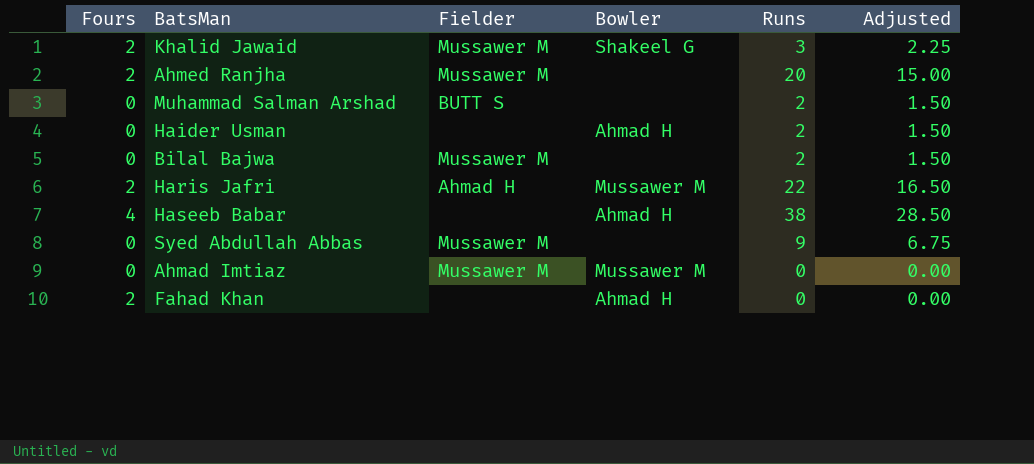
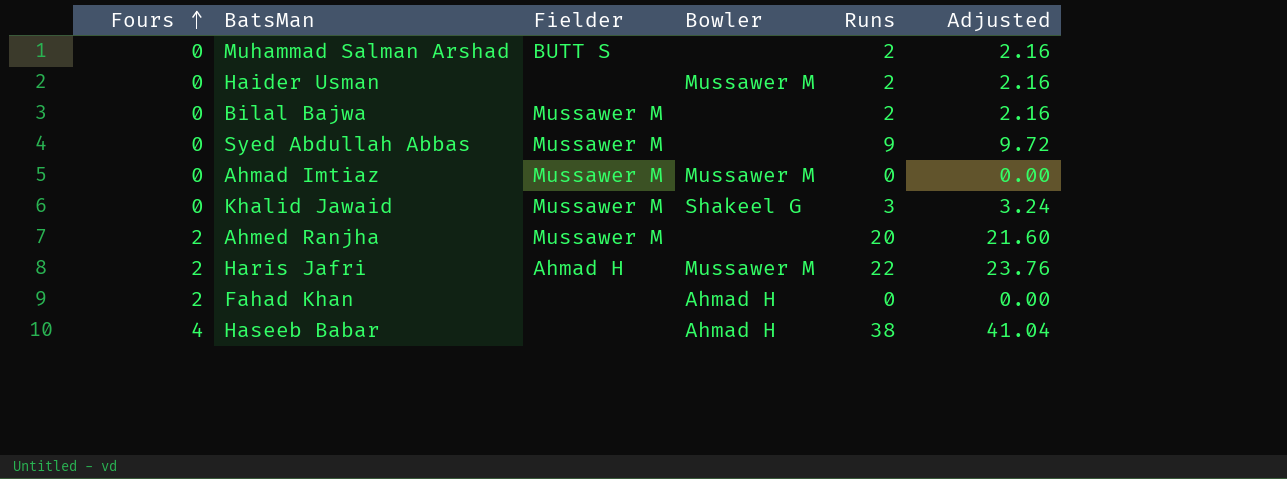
row order: none -> Fours ascending
column Adjusted | formula: [Runs] * 0.75 -> [Runs] * 1.08
Haider Usman | Bowler: Ahmad H -> Mussawer M
Khalid Jawaid | Fours: 2 -> 0

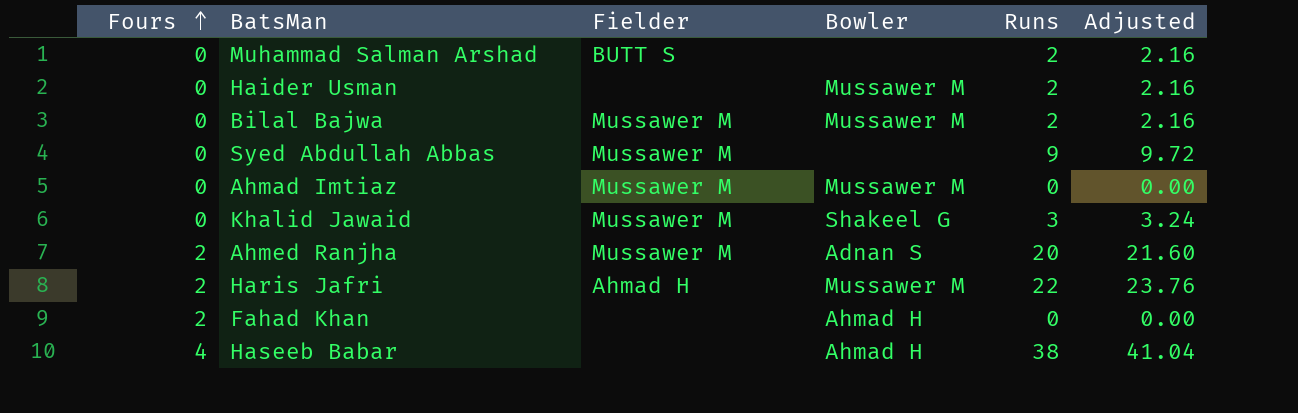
Bilal Bajwa | Bowler: none -> Mussawer M
Ahmed Ranjha | Bowler: none -> Adnan S

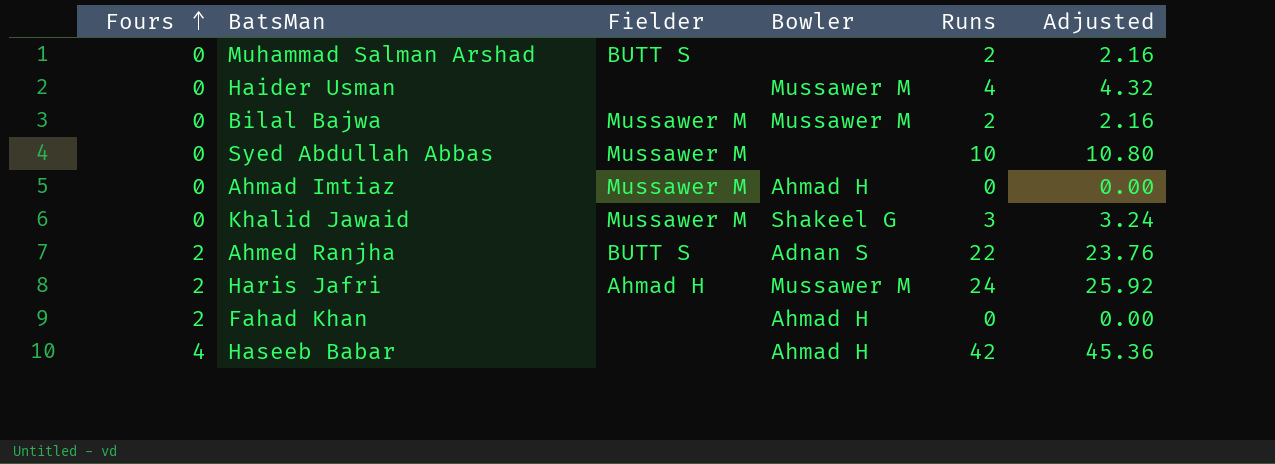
Haider Usman | Runs: 2 -> 4
Haider Usman | Adjusted: 2.16 -> 4.32
Syed Abdullah Abbas | Runs: 9 -> 10
Syed Abdullah Abbas | Adjusted: 9.72 -> 10.80
Ahmad Imtiaz | Bowler: Mussawer M -> Ahmad H
Ahmed Ranjha | Fielder: Mussawer M -> BUTT S
Ahmed Ranjha | Runs: 20 -> 22
Ahmed Ranjha | Adjusted: 21.60 -> 23.76
Haris Jafri | Runs: 22 -> 24
Haris Jafri | Adjusted: 23.76 -> 25.92
Haseeb Babar | Runs: 38 -> 42
Haseeb Babar | Adjusted: 41.04 -> 45.36

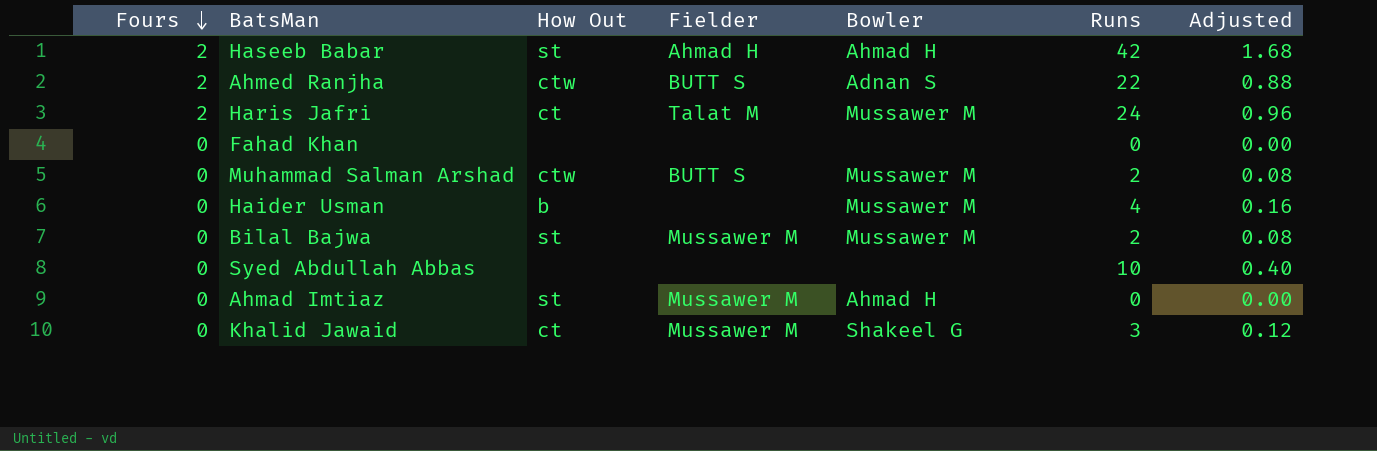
row order: Fours ascending -> Fours descending
column How Out | position: none -> 3
column Adjusted | formula: [Runs] * 1.08 -> [Runs] * 0.04
Haseeb Babar | Fours: 4 -> 2
Haseeb Babar | Fielder: none -> Ahmad H
Haris Jafri | Fielder: Ahmad H -> Talat M
Fahad Khan | Fours: 2 -> 0
Fahad Khan | Bowler: Ahmad H -> none
Muhammad Salman Arshad | Bowler: none -> Mussawer M
Syed Abdullah Abbas | Fielder: Mussawer M -> none

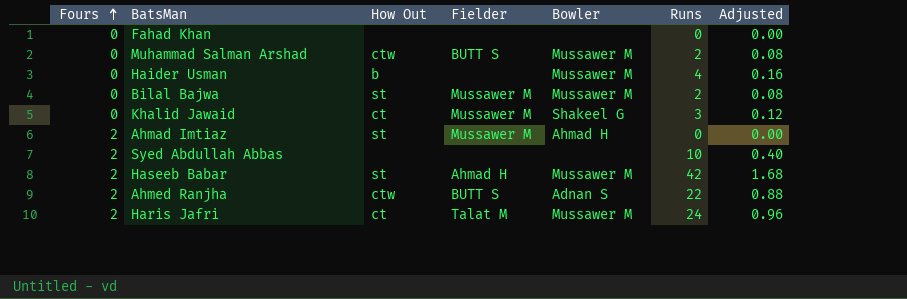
row order: Fours descending -> Fours ascending
Ahmad Imtiaz | Fours: 0 -> 2
Syed Abdullah Abbas | Fours: 0 -> 2
Haseeb Babar | Bowler: Ahmad H -> Mussawer M

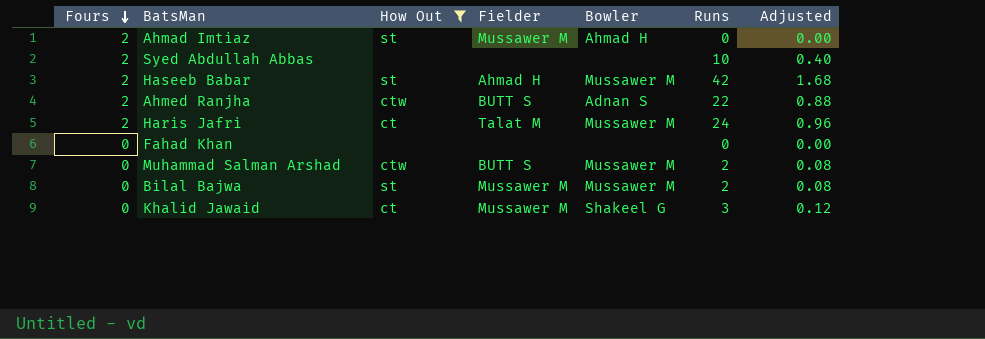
filter: none -> How Out != b
row order: Fours ascending -> Fours descending

